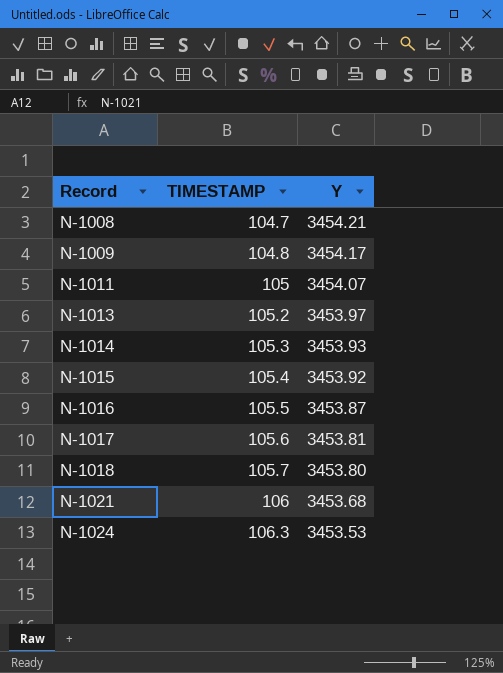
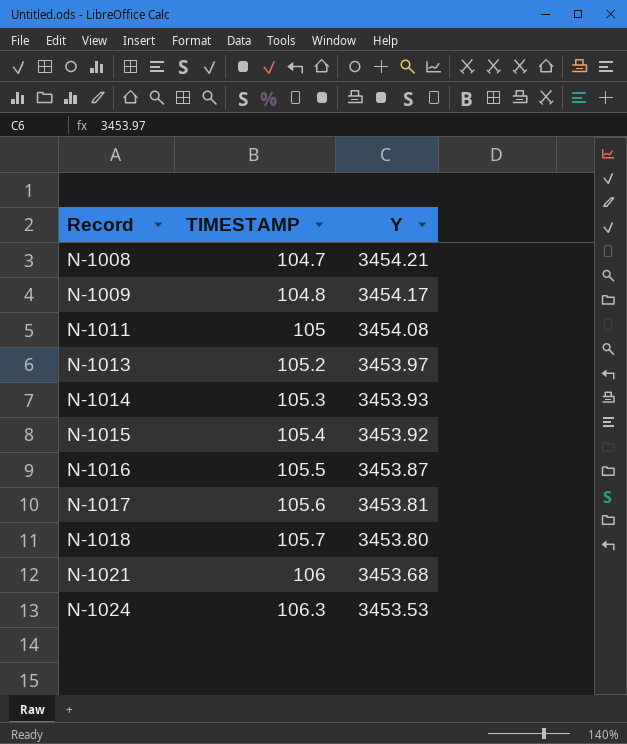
N-1011 | Y: 3454.07 -> 3454.08

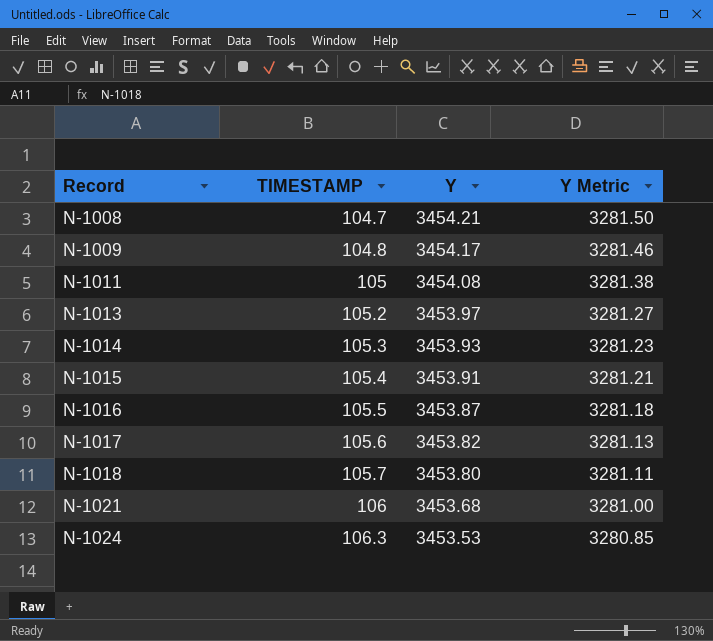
column Y Metric | formula: none -> [Y] * 0.95
N-1015 | Y: 3453.92 -> 3453.91
N-1017 | Y: 3453.81 -> 3453.82

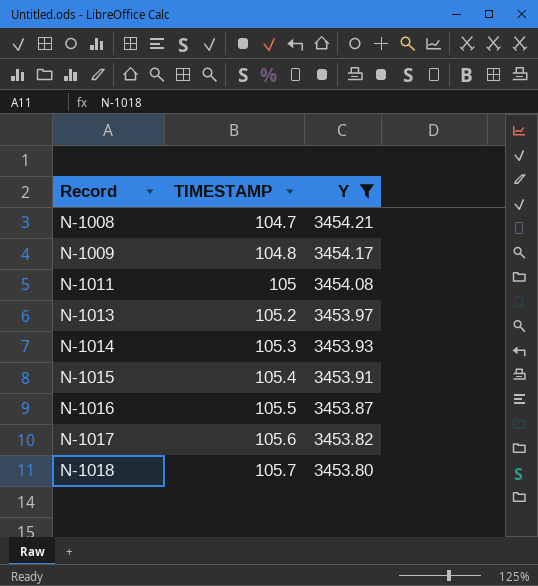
filter: none -> Y >= 3453.80
column Y Metric | formula: [Y] * 0.95 -> none

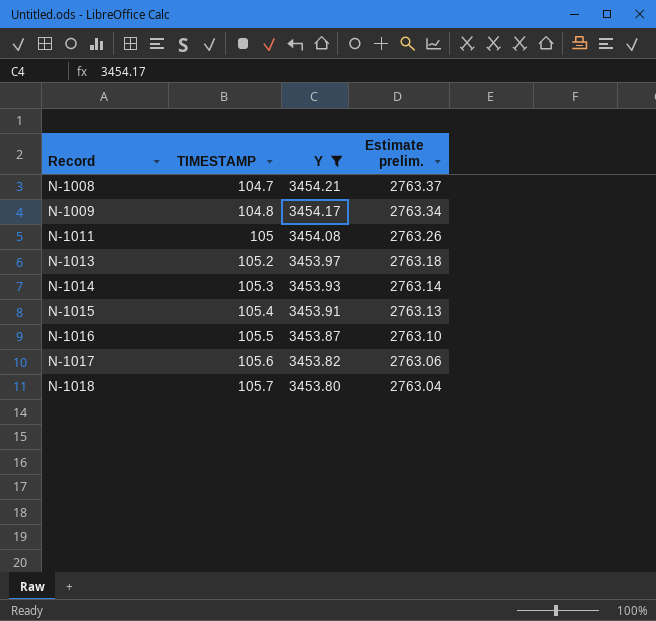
column Estimate prelim. | formula: none -> [Y] * 0.8

